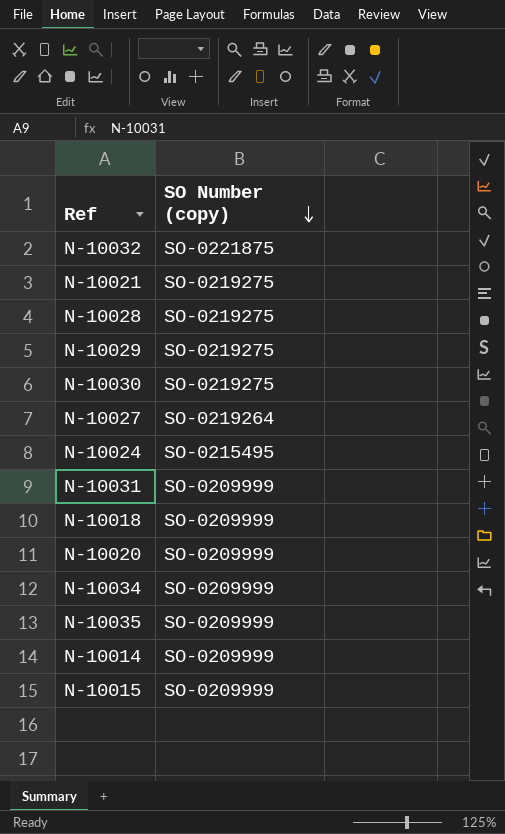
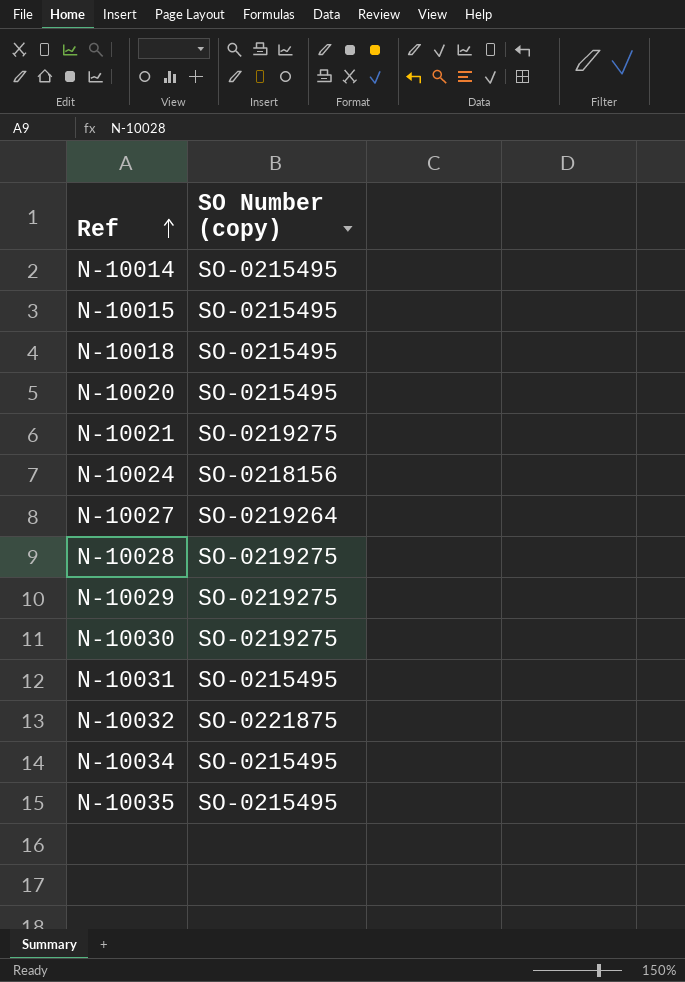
row order: SO Number (copy) descending -> Ref ascending
N-10014 | SO Number (copy): SO-0209999 -> SO-0215495
N-10015 | SO Number (copy): SO-0209999 -> SO-0215495
N-10018 | SO Number (copy): SO-0209999 -> SO-0215495
N-10020 | SO Number (copy): SO-0209999 -> SO-0215495
N-10024 | SO Number (copy): SO-0215495 -> SO-0218156
N-10031 | SO Number (copy): SO-0209999 -> SO-0215495
N-10034 | SO Number (copy): SO-0209999 -> SO-0215495
N-10035 | SO Number (copy): SO-0209999 -> SO-0215495

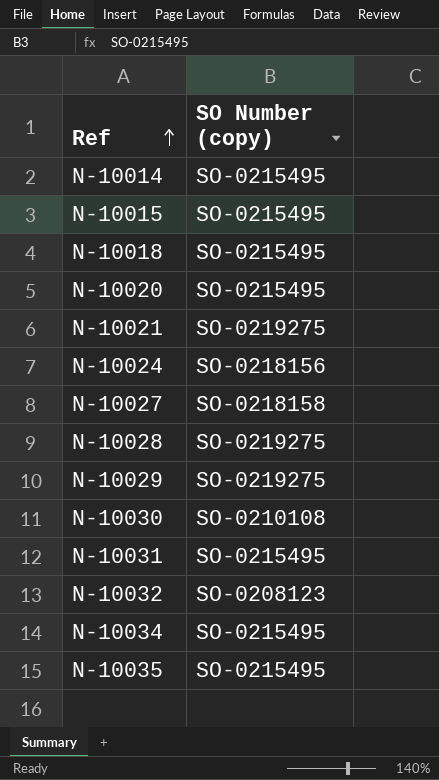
N-10027 | SO Number (copy): SO-0219264 -> SO-0218158
N-10030 | SO Number (copy): SO-0219275 -> SO-0210108
N-10032 | SO Number (copy): SO-0221875 -> SO-0208123

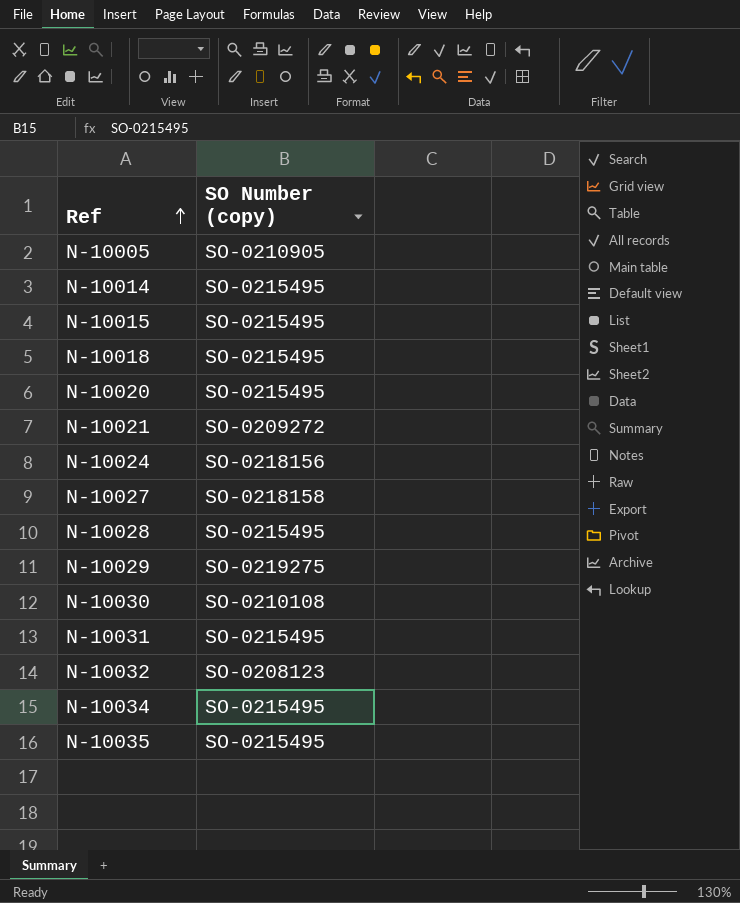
row N-10005: none -> SO-0210905
N-10021 | SO Number (copy): SO-0219275 -> SO-0209272
N-10028 | SO Number (copy): SO-0219275 -> SO-0215495

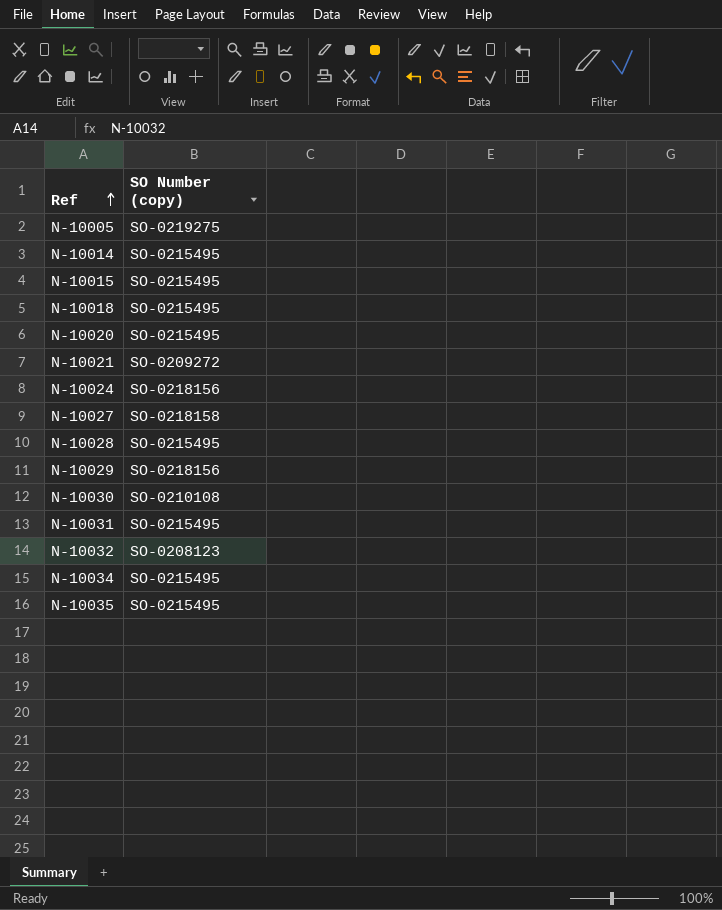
N-10005 | SO Number (copy): SO-0210905 -> SO-0219275
N-10029 | SO Number (copy): SO-0219275 -> SO-0218156

